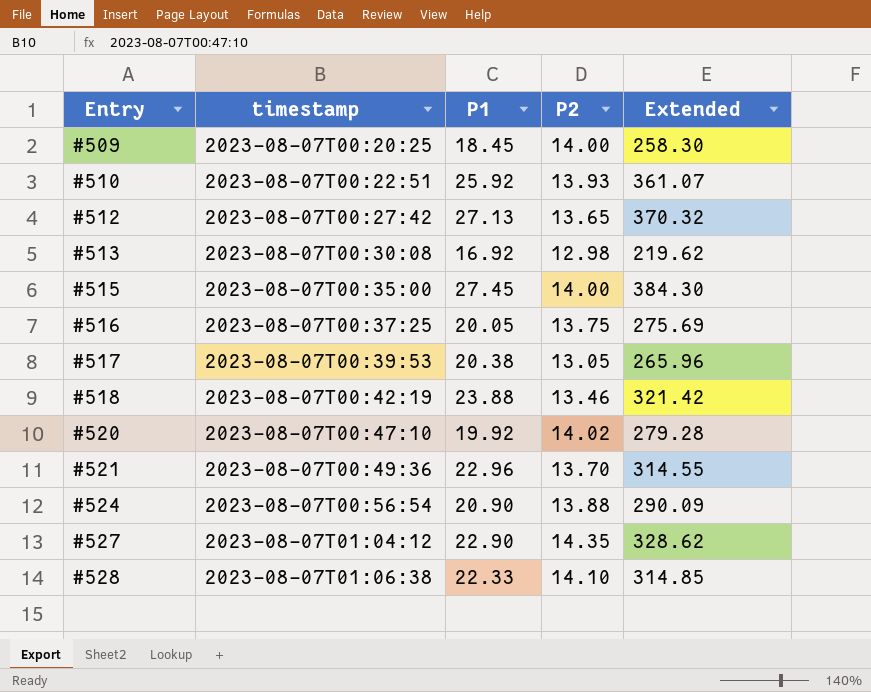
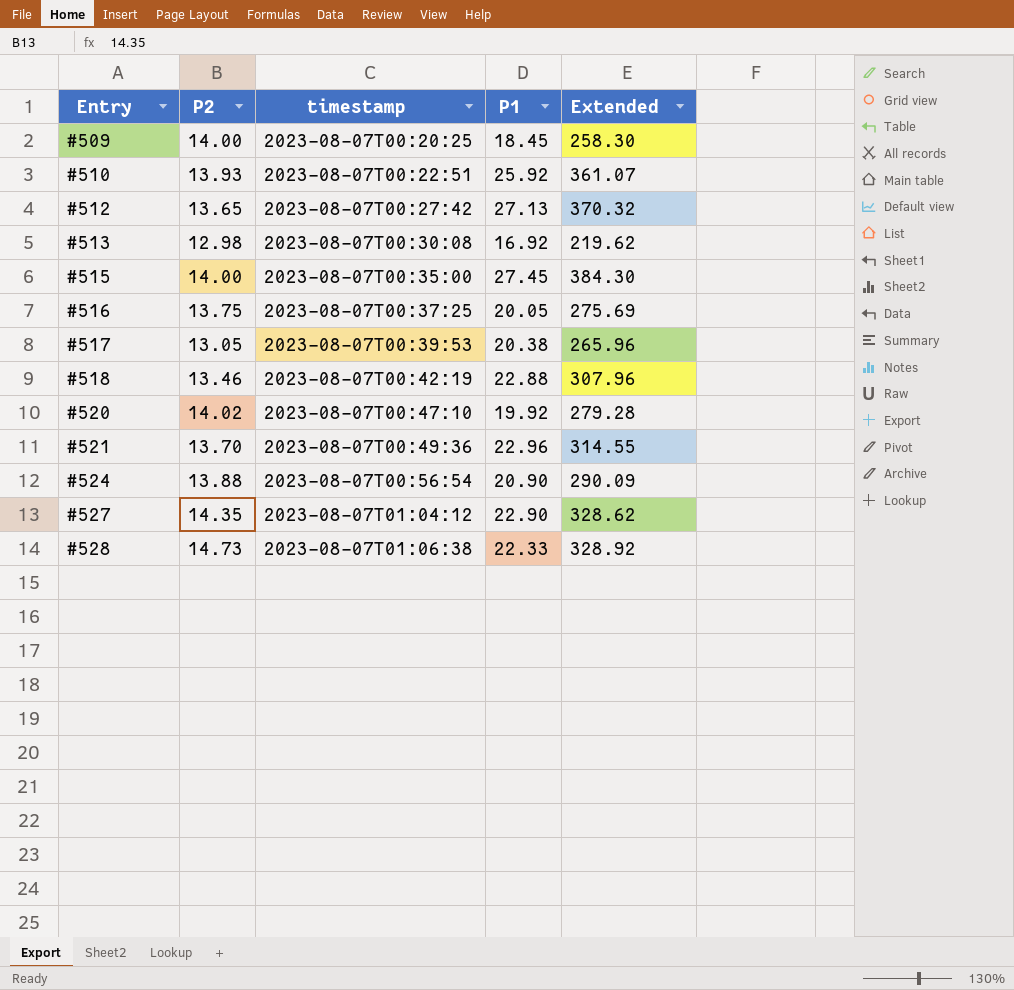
column P2 | position: 4 -> 2
#518 | P1: 23.88 -> 22.88
#518 | Extended: 321.42 -> 307.96
#528 | P2: 14.10 -> 14.73
#528 | Extended: 314.85 -> 328.92

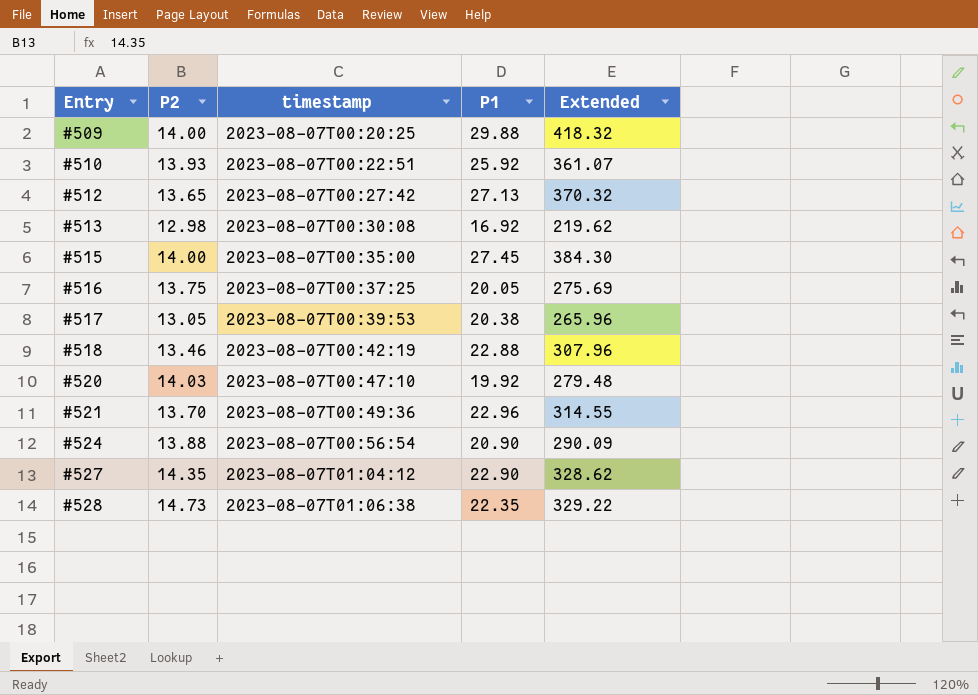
#509 | P1: 18.45 -> 29.88
#509 | Extended: 258.30 -> 418.32
#520 | P2: 14.02 -> 14.03
#520 | Extended: 279.28 -> 279.48
#528 | P1: 22.33 -> 22.35
#528 | Extended: 328.92 -> 329.22

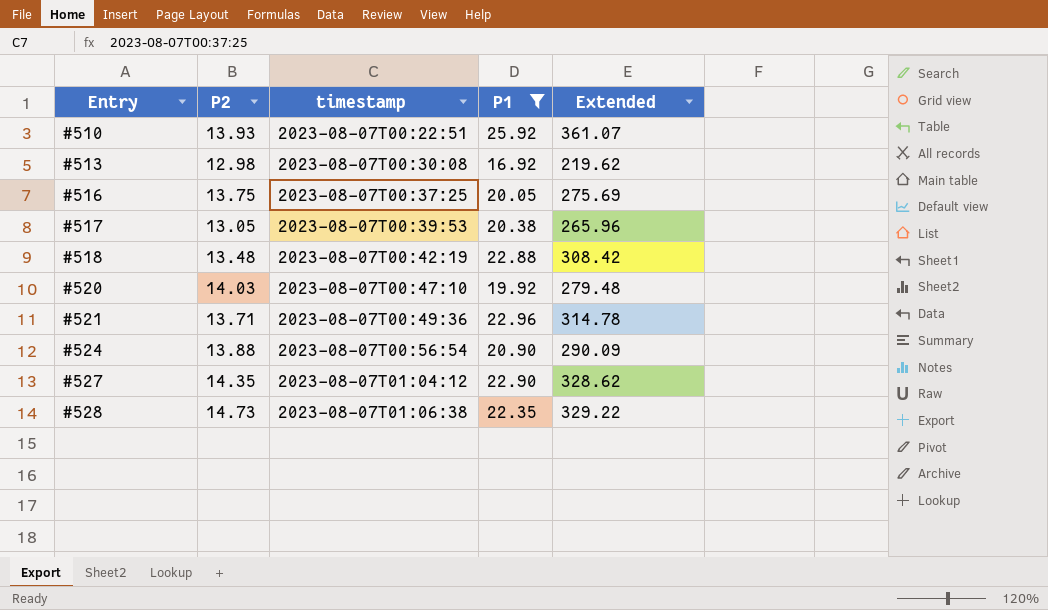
filter: none -> P1 <= 25.92
#518 | P2: 13.46 -> 13.48
#518 | Extended: 307.96 -> 308.42
#521 | P2: 13.70 -> 13.71
#521 | Extended: 314.55 -> 314.78

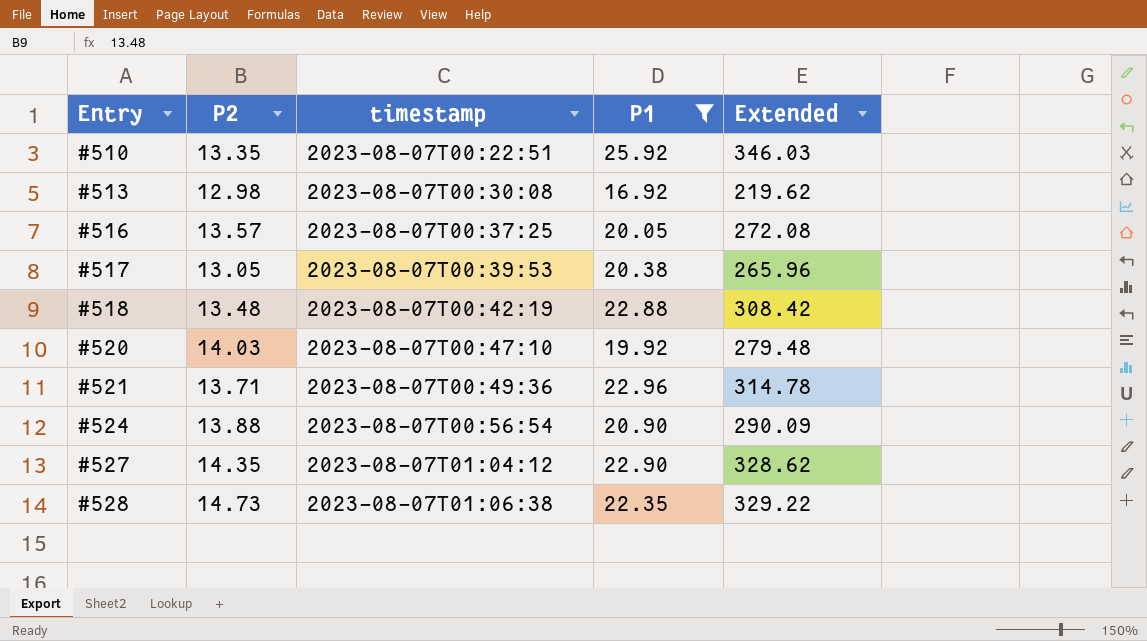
#510 | P2: 13.93 -> 13.35
#510 | Extended: 361.07 -> 346.03
#516 | P2: 13.75 -> 13.57
#516 | Extended: 275.69 -> 272.08

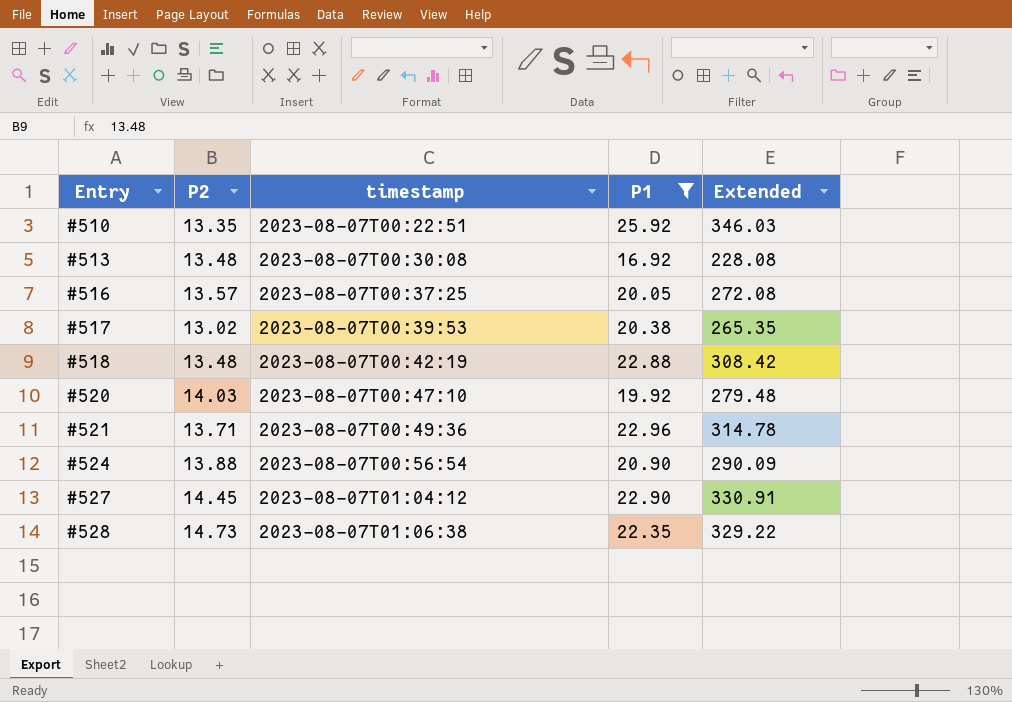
#513 | P2: 12.98 -> 13.48
#513 | Extended: 219.62 -> 228.08
#517 | P2: 13.05 -> 13.02
#517 | Extended: 265.96 -> 265.35
#527 | P2: 14.35 -> 14.45
#527 | Extended: 328.62 -> 330.91

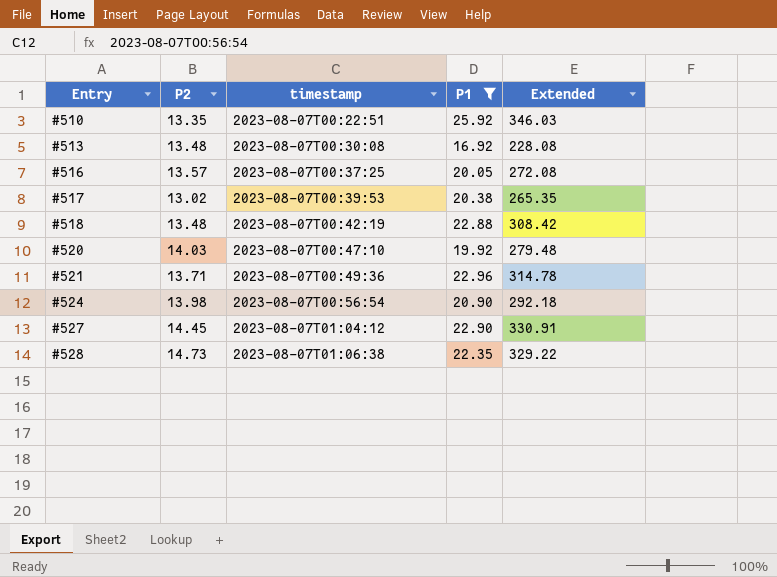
#524 | P2: 13.88 -> 13.98
#524 | Extended: 290.09 -> 292.18

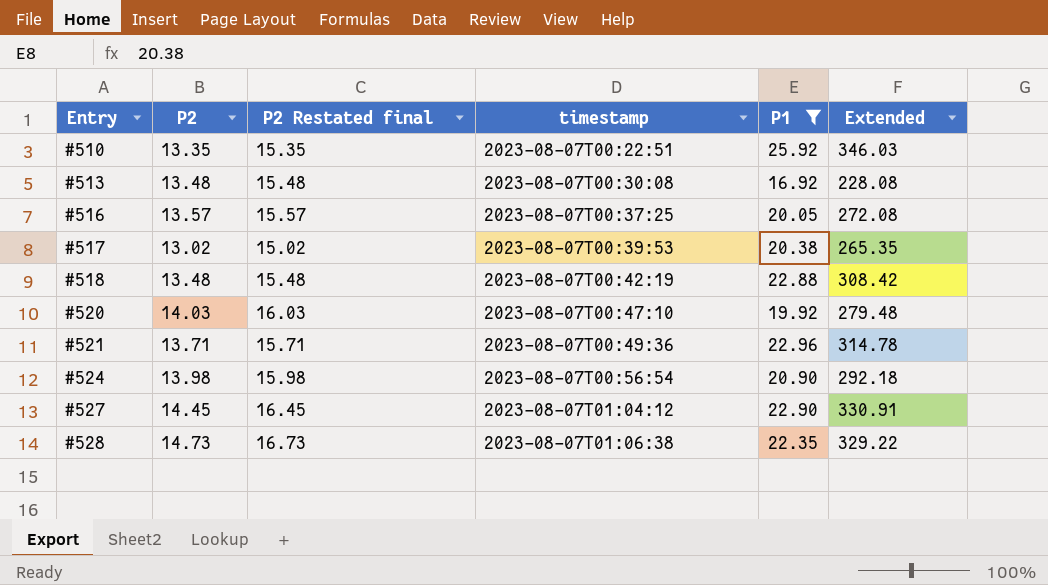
column P2 Restated final | formula: none -> [P2] + 2

